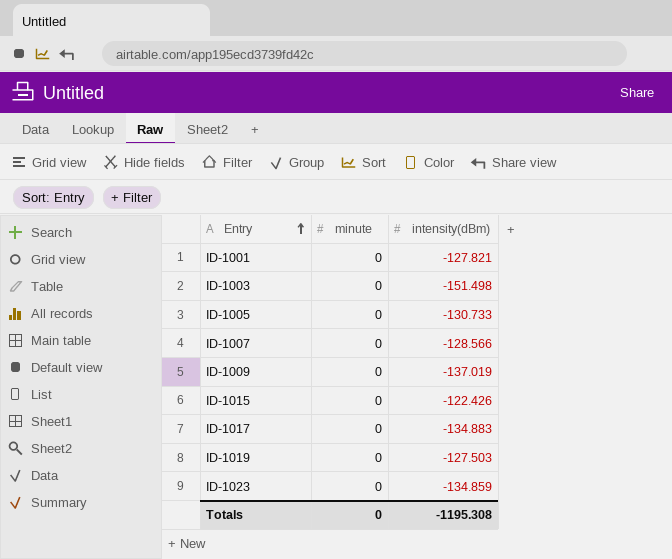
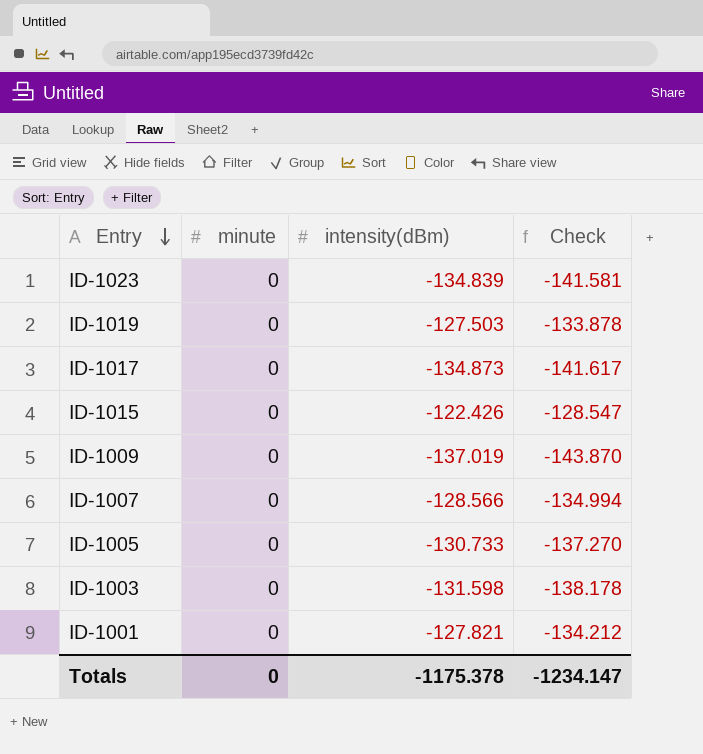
row order: Entry ascending -> Entry descending
column Check | formula: none -> [intensity(dBm)] * 1.05
ID-1023 | intensity(dBm): -134.859 -> -134.839
ID-1017 | intensity(dBm): -134.883 -> -134.873
ID-1003 | intensity(dBm): -151.498 -> -131.598
Totals | intensity(dBm): -1195.308 -> -1175.378

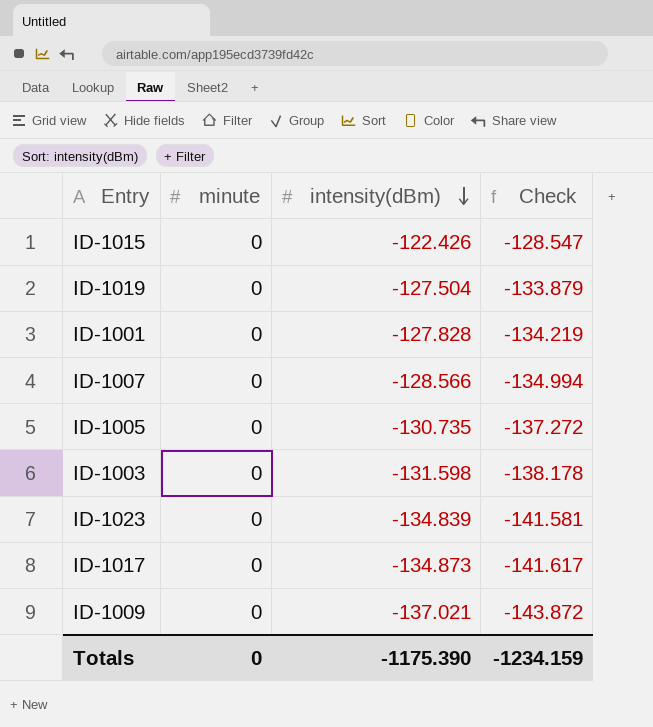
row order: Entry descending -> intensity(dBm) descending
ID-1019 | intensity(dBm): -127.503 -> -127.504
ID-1019 | Check: -133.878 -> -133.879
ID-1001 | intensity(dBm): -127.821 -> -127.828
ID-1001 | Check: -134.212 -> -134.219
ID-1005 | intensity(dBm): -130.733 -> -130.735
ID-1005 | Check: -137.270 -> -137.272
ID-1009 | intensity(dBm): -137.019 -> -137.021
ID-1009 | Check: -143.870 -> -143.872
Totals | intensity(dBm): -1175.378 -> -1175.390
Totals | Check: -1234.147 -> -1234.159

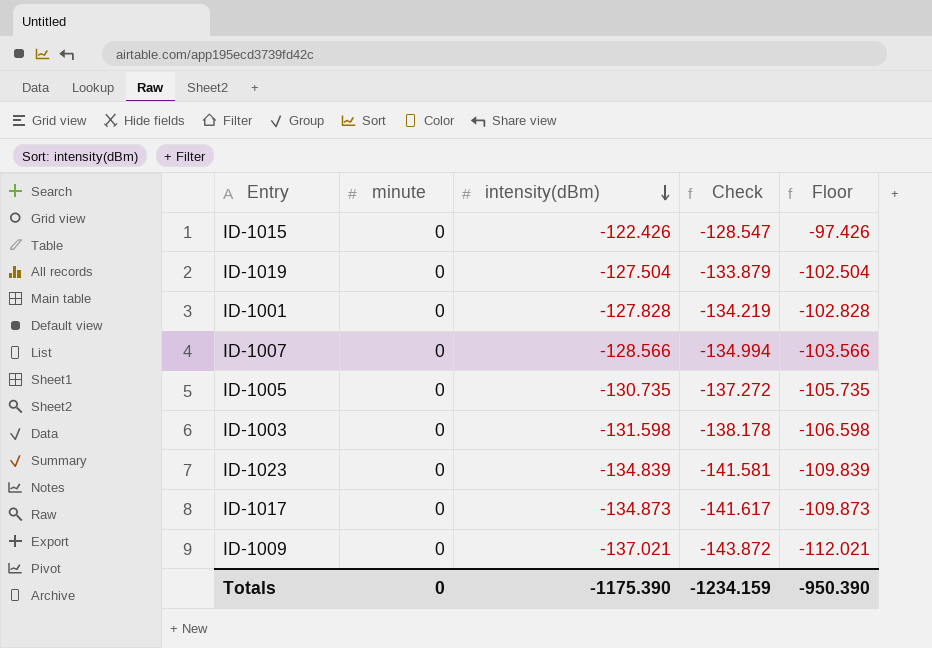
column Floor | formula: none -> [intensity(dBm)] + 25

